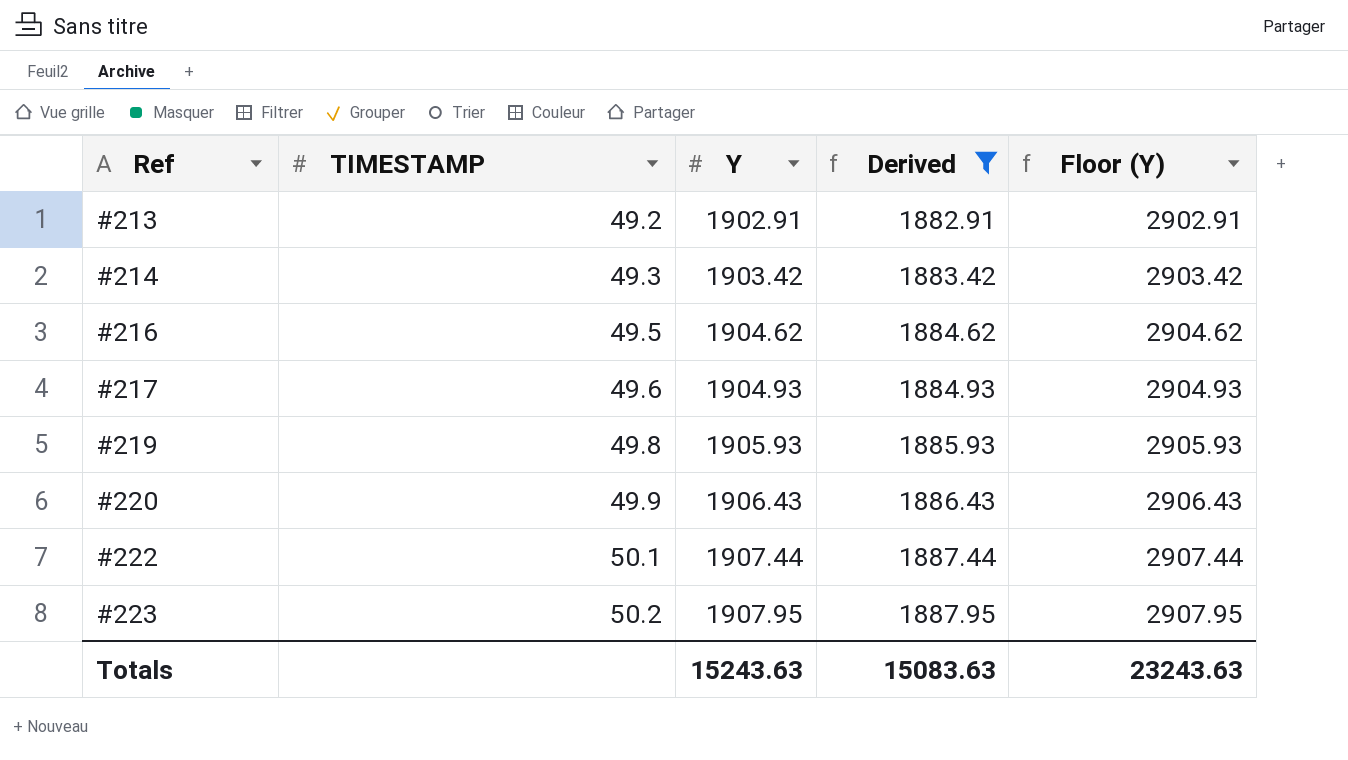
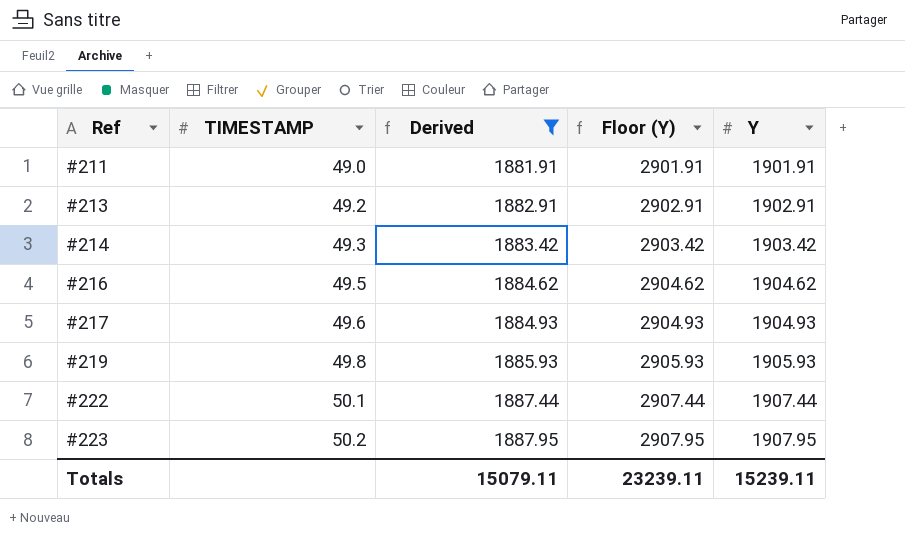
column Y | position: 3 -> 5
row #220: 49.9 | 1906.43 | 1886.43 | 2906.43 -> none
row #211: none -> 49.0 | 1881.91 | 2901.91 | 1901.91
Totals | Derived: 15083.63 -> 15079.11
Totals | Floor (Y): 23243.63 -> 23239.11
Totals | Y: 15243.63 -> 15239.11

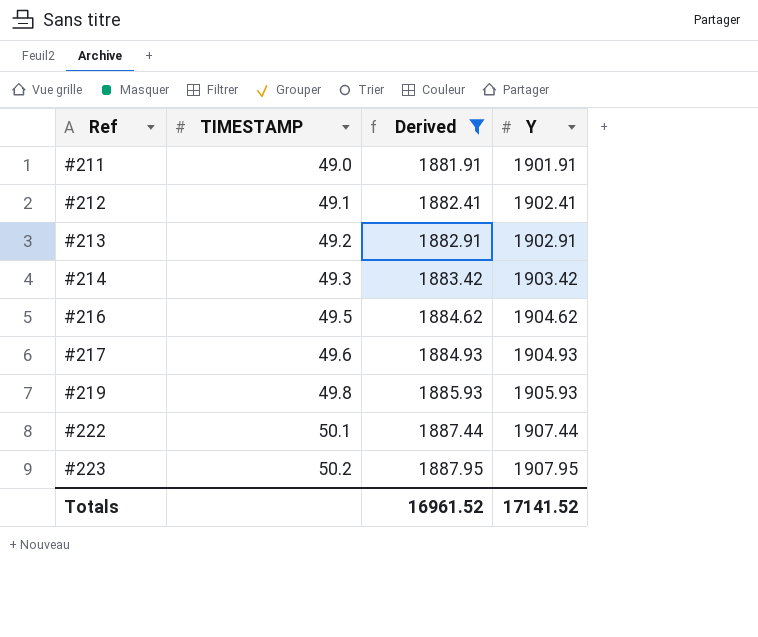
column Floor (Y) | formula: [Y] + 1000 -> none
row #212: none -> 49.1 | 1882.41 | 1902.41
Totals | Derived: 15079.11 -> 16961.52
Totals | Y: 15239.11 -> 17141.52

